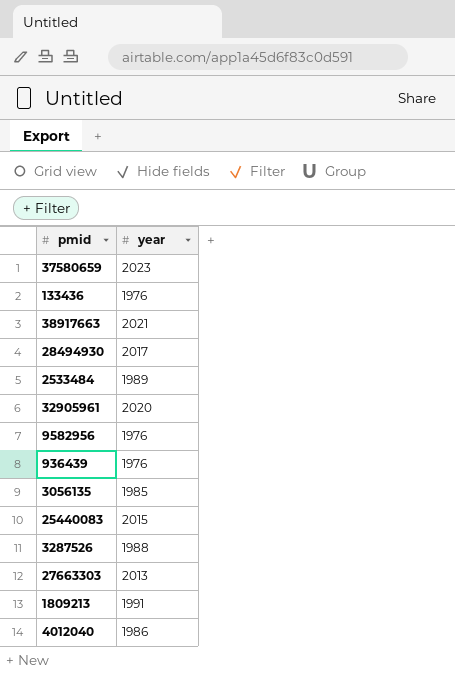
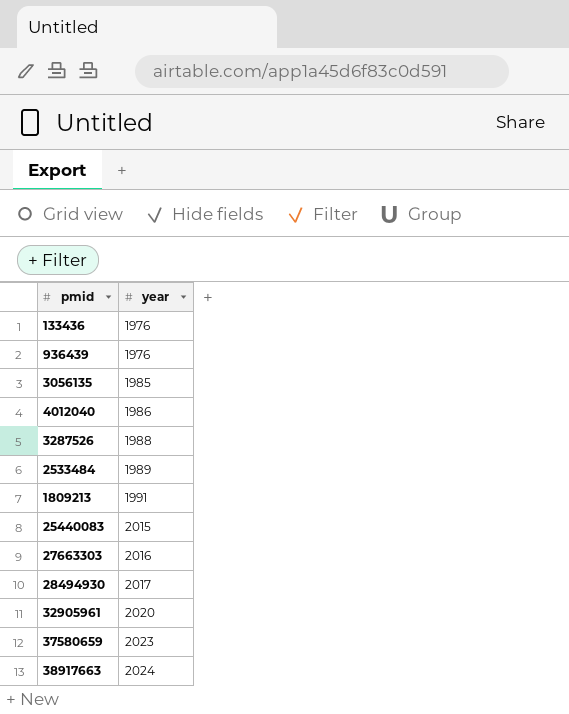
row order: none -> year ascending
row 9582956: 1976 -> none
27663303 | year: 2013 -> 2016
38917663 | year: 2021 -> 2024

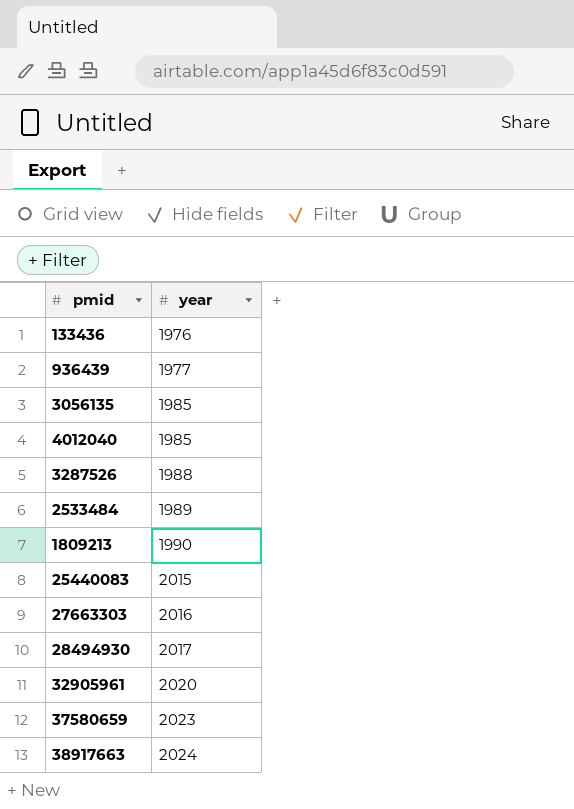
936439 | year: 1976 -> 1977
4012040 | year: 1986 -> 1985
1809213 | year: 1991 -> 1990

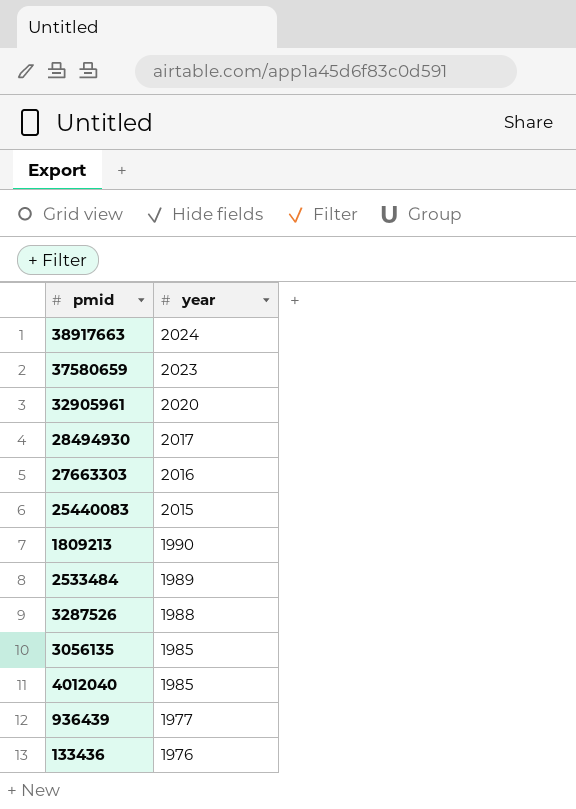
row order: year ascending -> year descending

